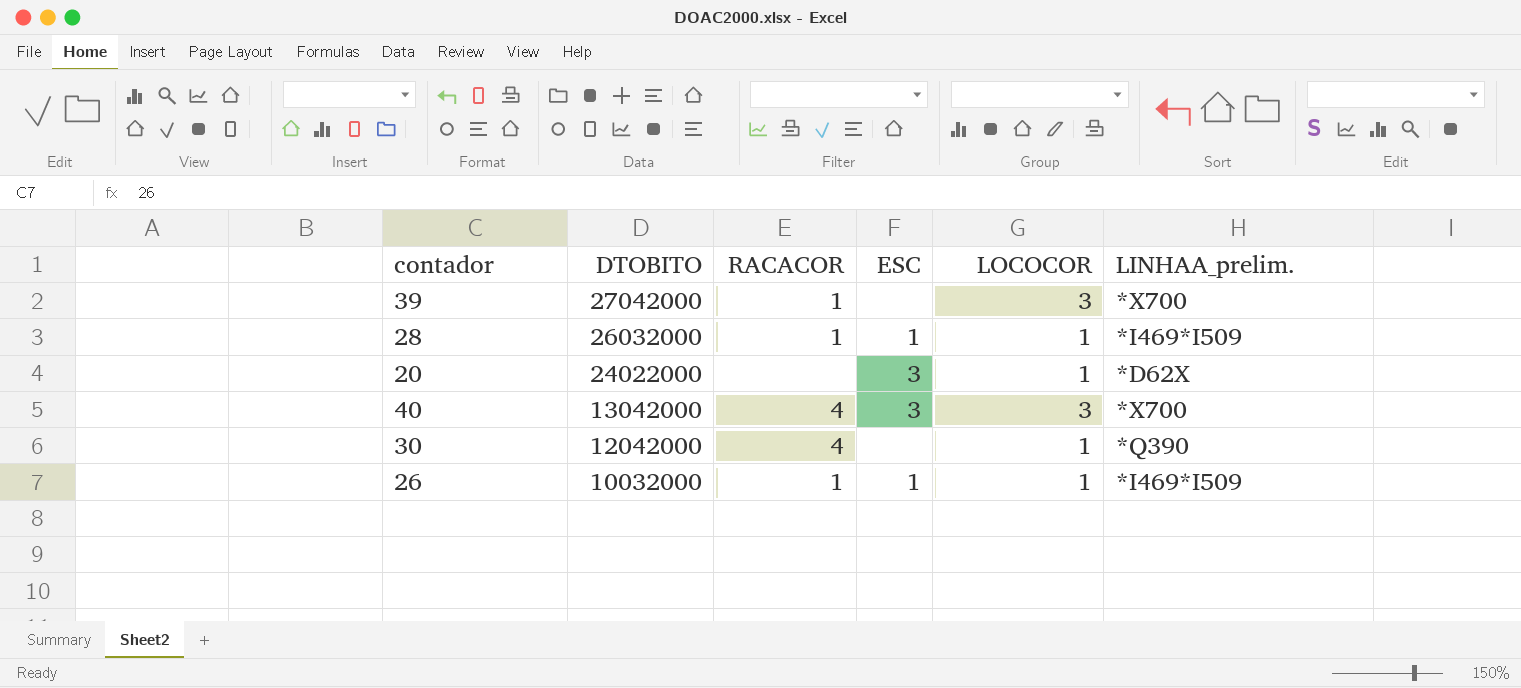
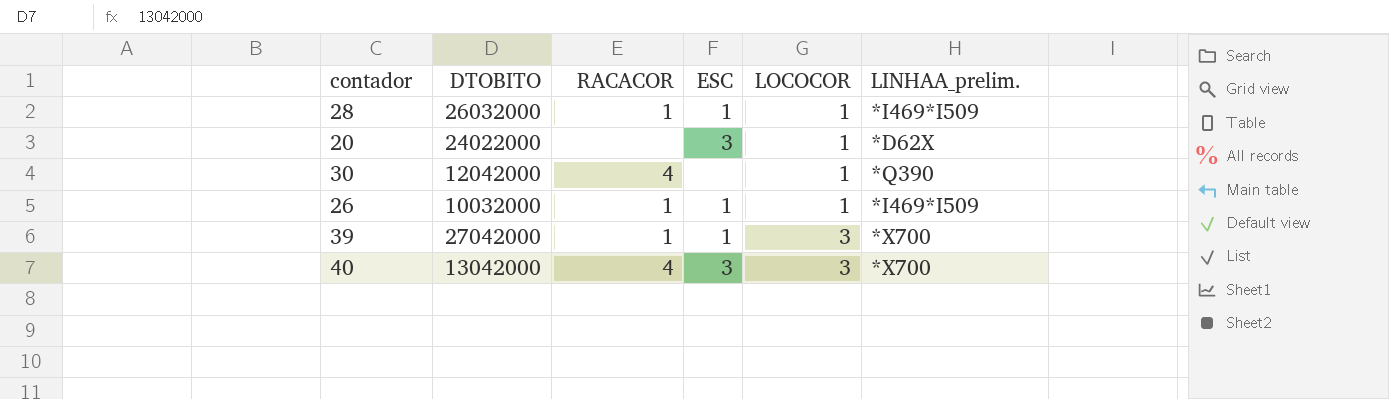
row order: DTOBITO descending -> LOCOCOR ascending
39 | ESC: none -> 1

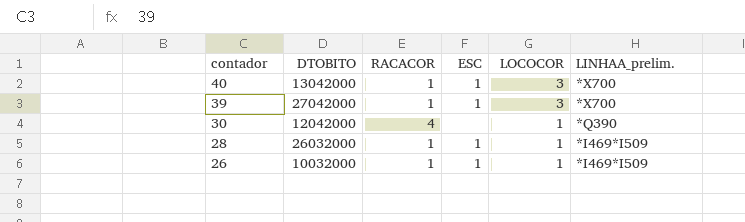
row order: LOCOCOR ascending -> contador descending
row 20: 24022000 | none | 3 | 1 | *D62X -> none
40 | RACACOR: 4 -> 1
40 | ESC: 3 -> 1

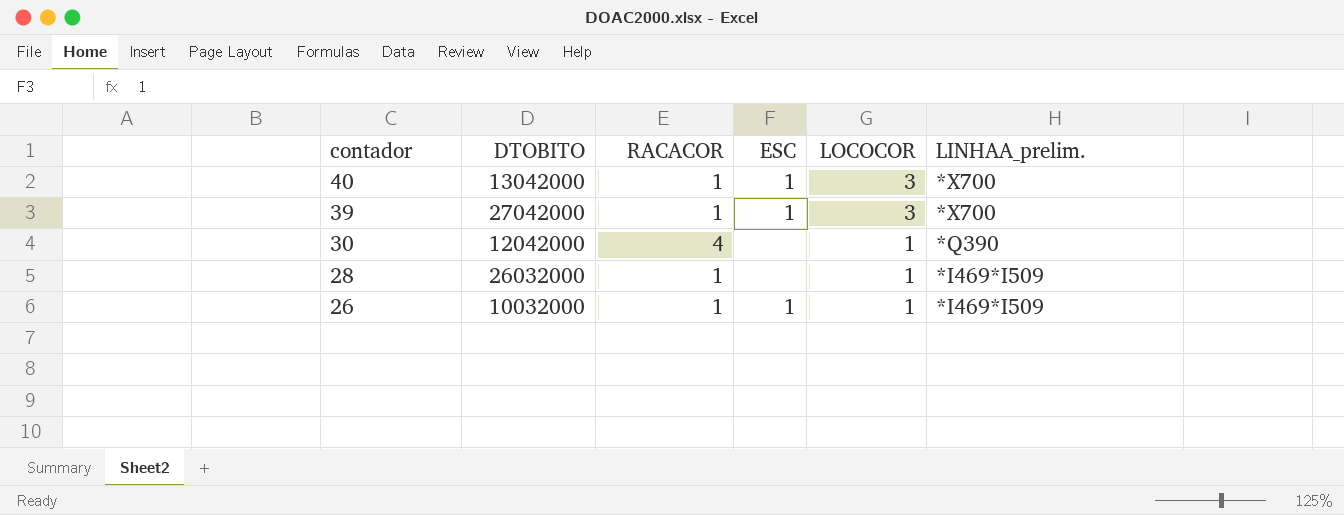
28 | ESC: 1 -> none

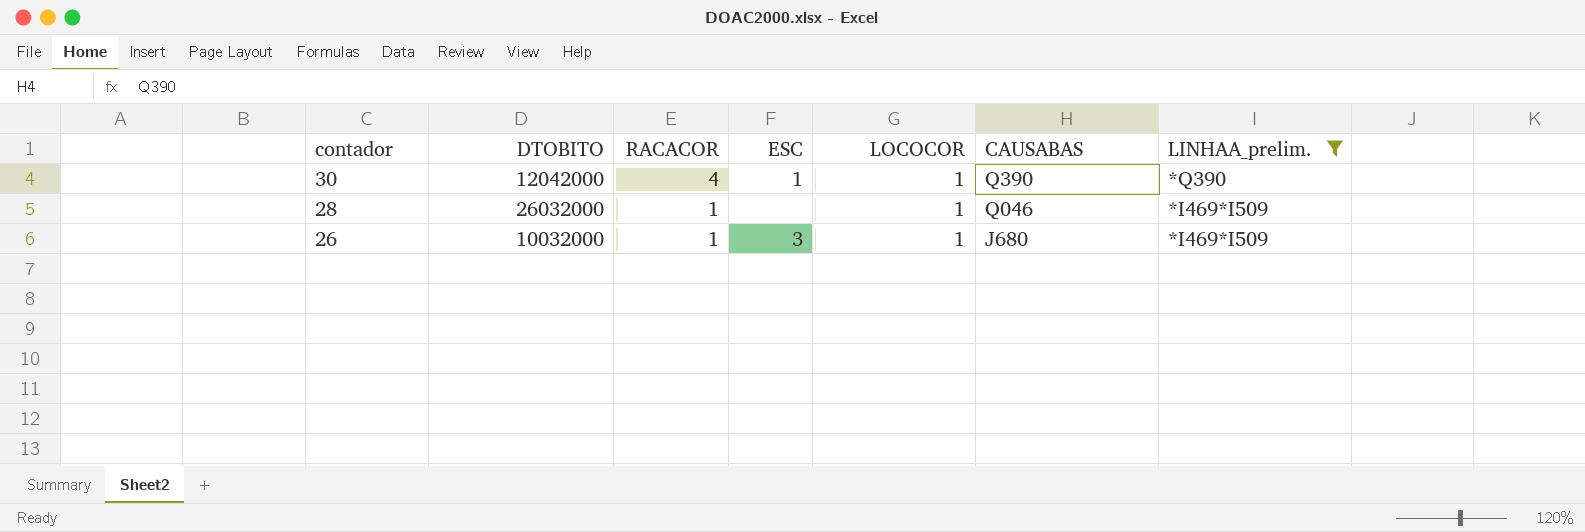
filter: none -> LINHAA_prelim. != *X700
column CAUSABAS | position: none -> 6
30 | ESC: none -> 1
26 | ESC: 1 -> 3

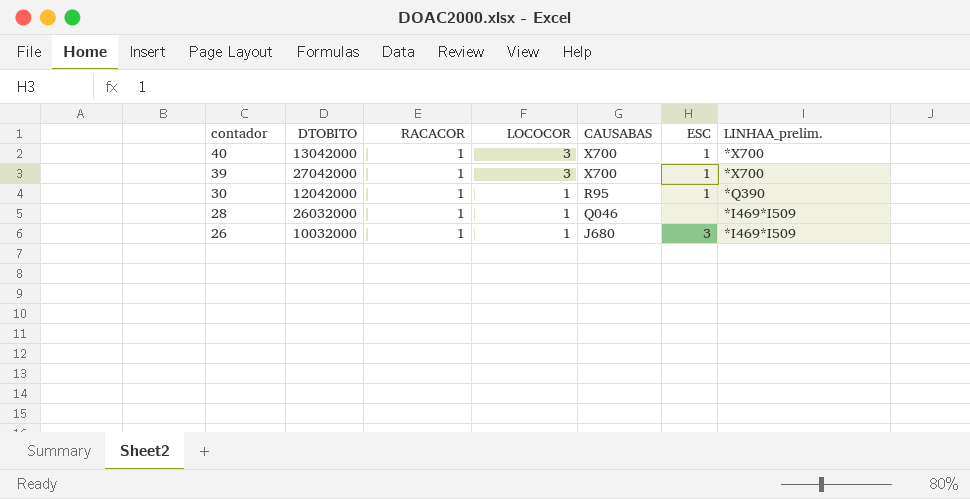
filter: LINHAA_prelim. != *X700 -> none
column ESC | position: 4 -> 6
30 | RACACOR: 4 -> 1
30 | CAUSABAS: Q390 -> R95

